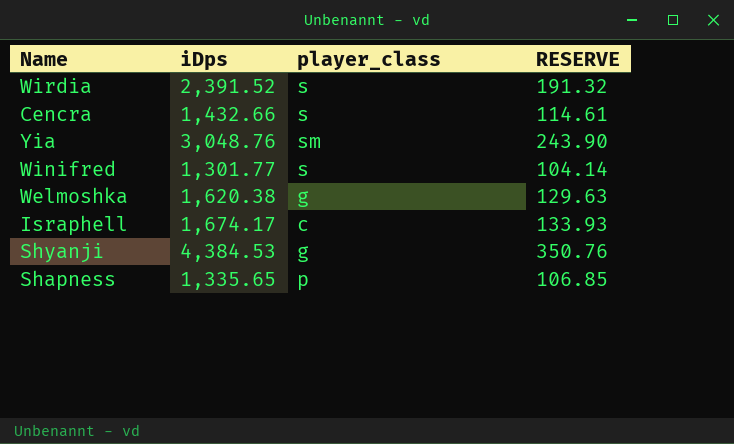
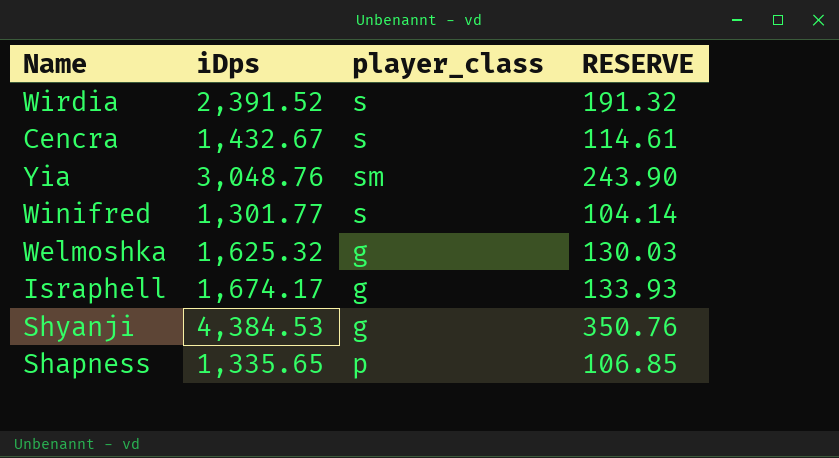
Cencra | iDps: 1,432.66 -> 1,432.67
Welmoshka | iDps: 1,620.38 -> 1,625.32
Welmoshka | RESERVE: 129.63 -> 130.03
Israphell | player_class: c -> g

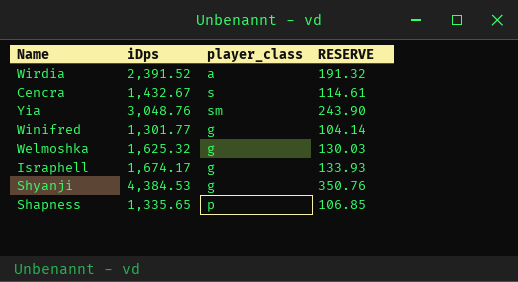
Wirdia | player_class: s -> a
Winifred | player_class: s -> g

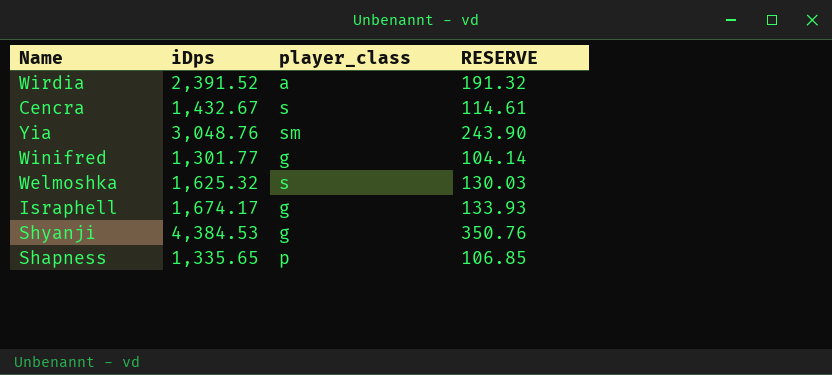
Welmoshka | player_class: g -> s

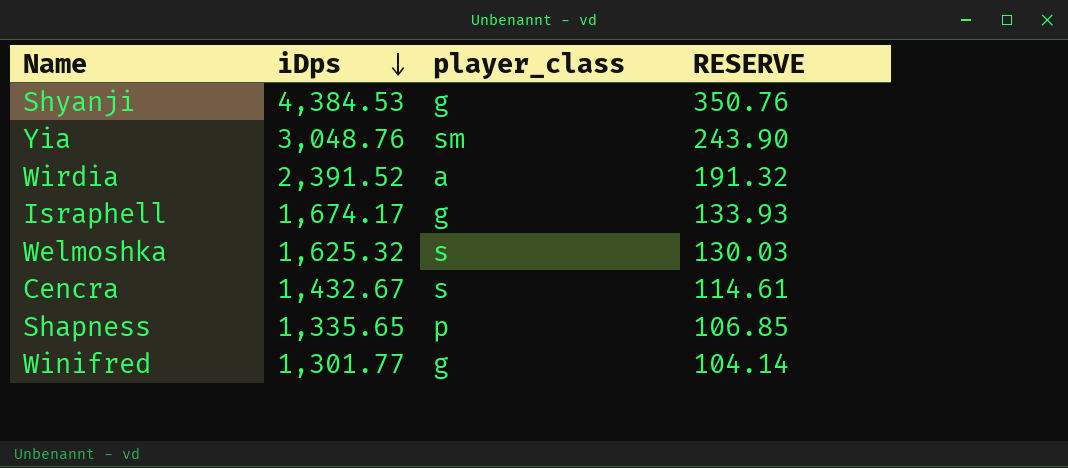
row order: none -> iDps descending

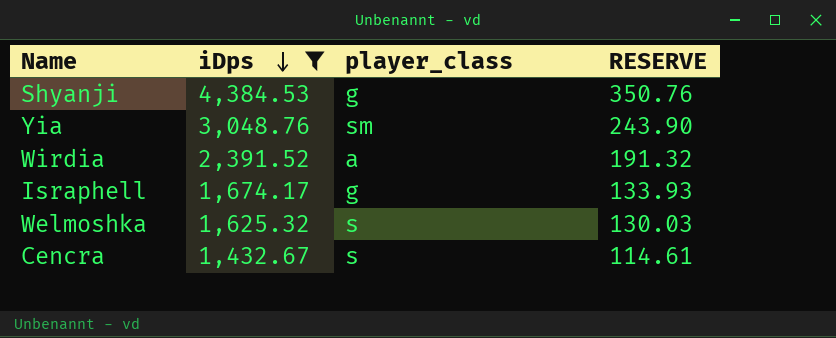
filter: none -> iDps >= 1,432.67

